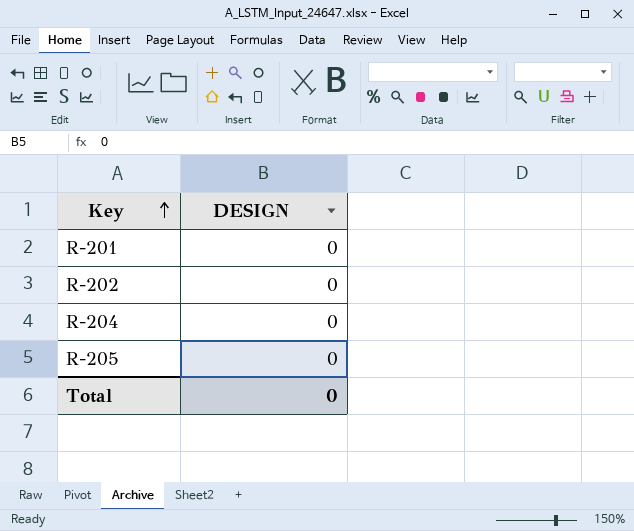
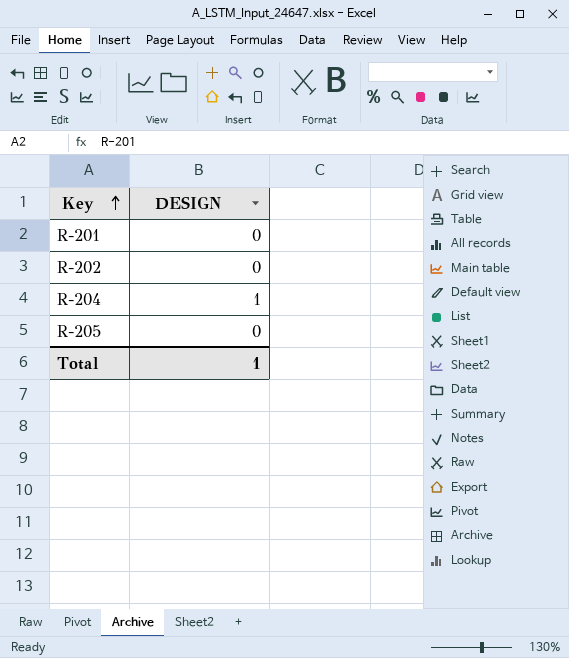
R-204 | DESIGN: 0 -> 1
Total | DESIGN: 0 -> 1

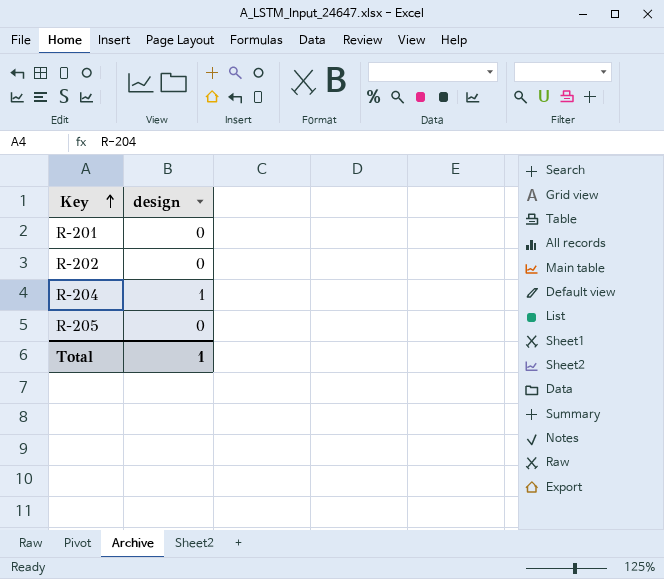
column name: DESIGN -> design

